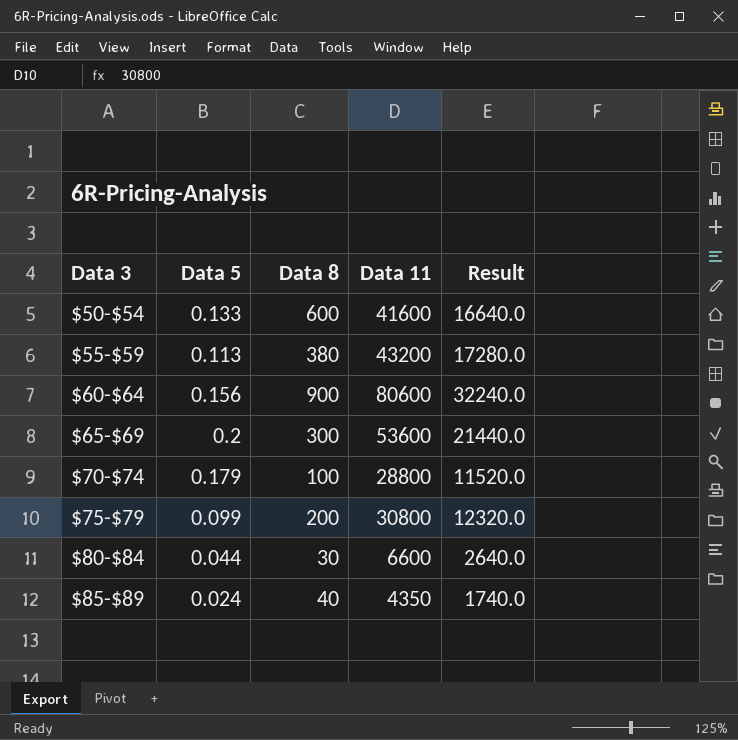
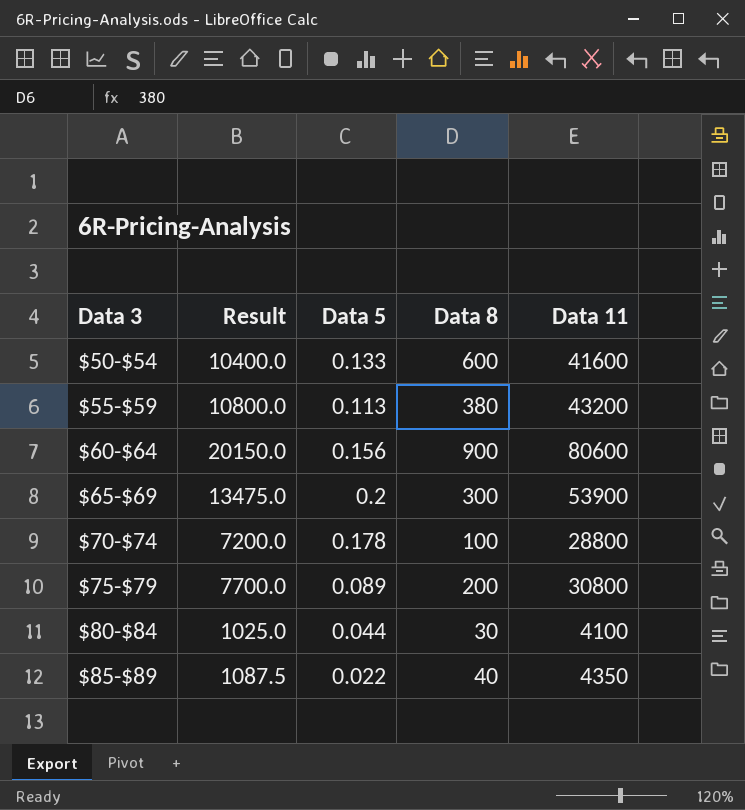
column Result | formula: [Data 11] * 0.4 -> [Data 11] * 0.25
column Result | position: 5 -> 2
$65-$69 | Data 11: 53600 -> 53900
$70-$74 | Data 5: 0.179 -> 0.178
$75-$79 | Data 5: 0.099 -> 0.089
$80-$84 | Data 11: 6600 -> 4100
$85-$89 | Data 5: 0.024 -> 0.022

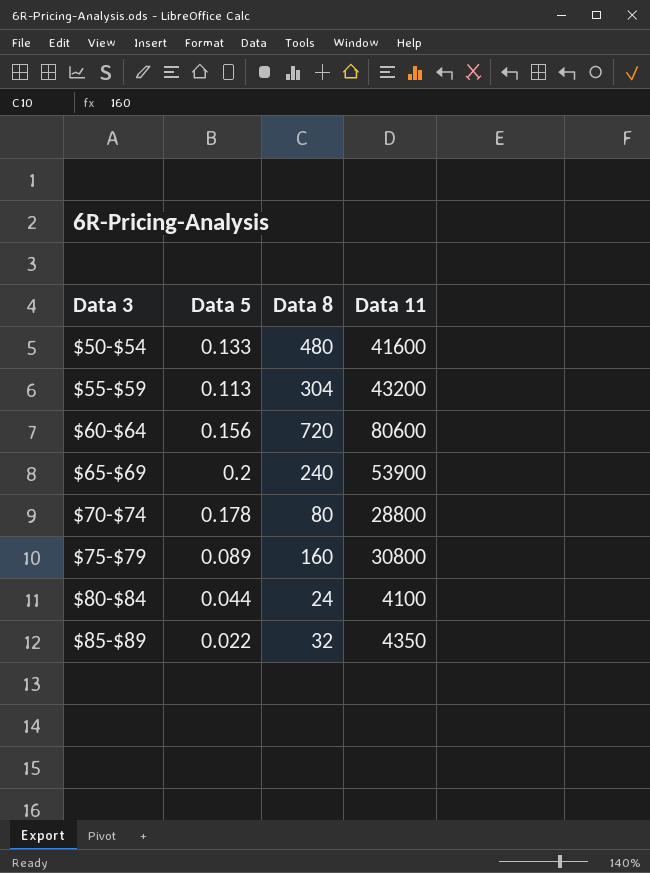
column Result | formula: [Data 11] * 0.25 -> none
$50-$54 | Data 8: 600 -> 480
$55-$59 | Data 8: 380 -> 304
$60-$64 | Data 8: 900 -> 720
$65-$69 | Data 8: 300 -> 240
$70-$74 | Data 8: 100 -> 80
$75-$79 | Data 8: 200 -> 160
$80-$84 | Data 8: 30 -> 24
$85-$89 | Data 8: 40 -> 32

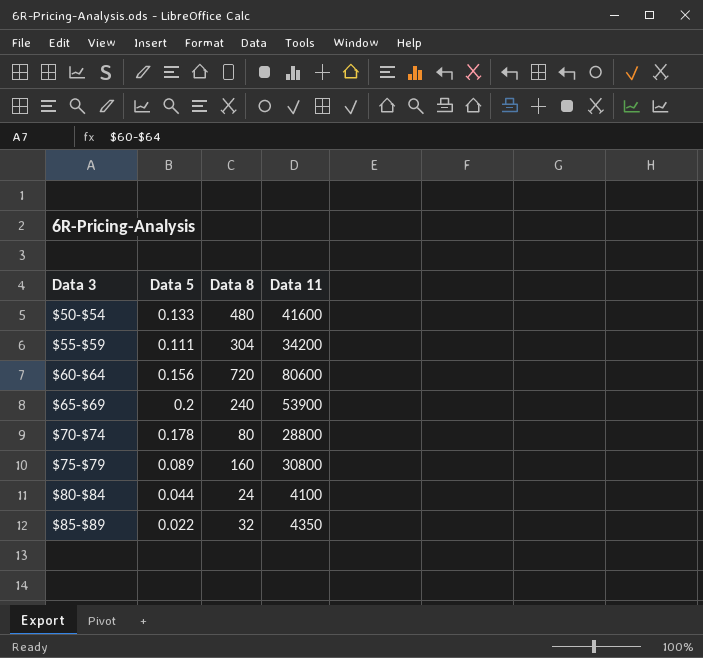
$55-$59 | Data 5: 0.113 -> 0.111
$55-$59 | Data 11: 43200 -> 34200

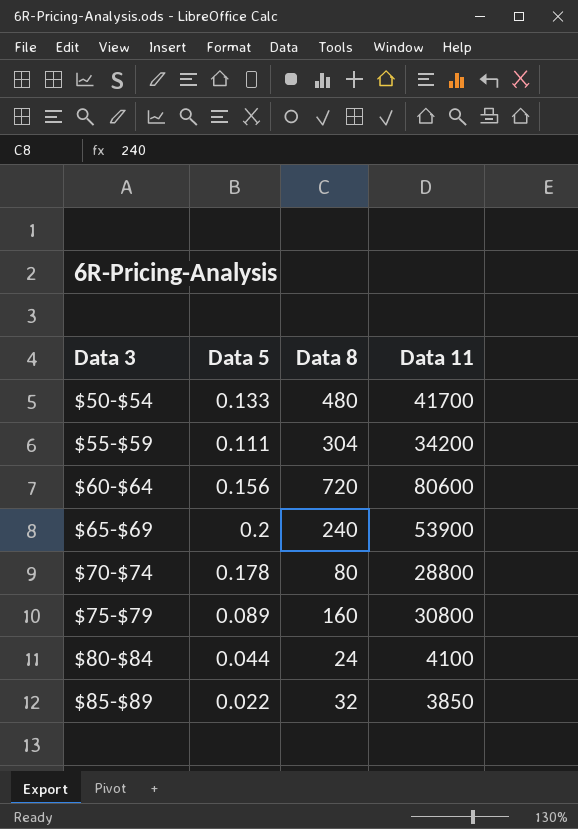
$50-$54 | Data 11: 41600 -> 41700
$85-$89 | Data 11: 4350 -> 3850

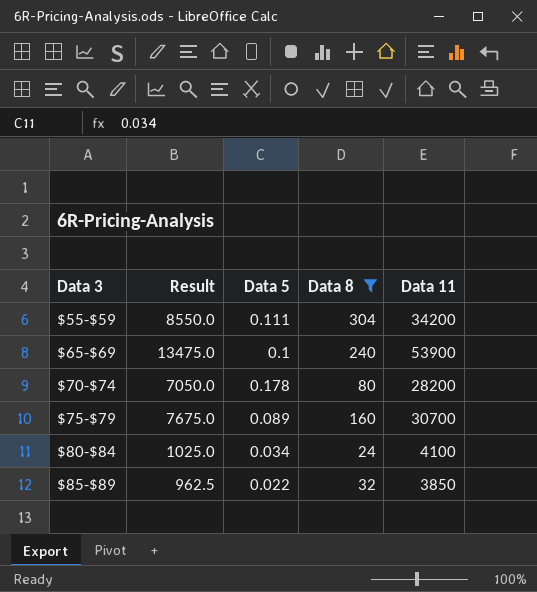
filter: none -> Data 8 <= 304
column Result | formula: none -> [Data 11] * 0.25
$65-$69 | Data 5: 0.2 -> 0.1
$70-$74 | Data 11: 28800 -> 28200
$75-$79 | Data 11: 30800 -> 30700
$80-$84 | Data 5: 0.044 -> 0.034

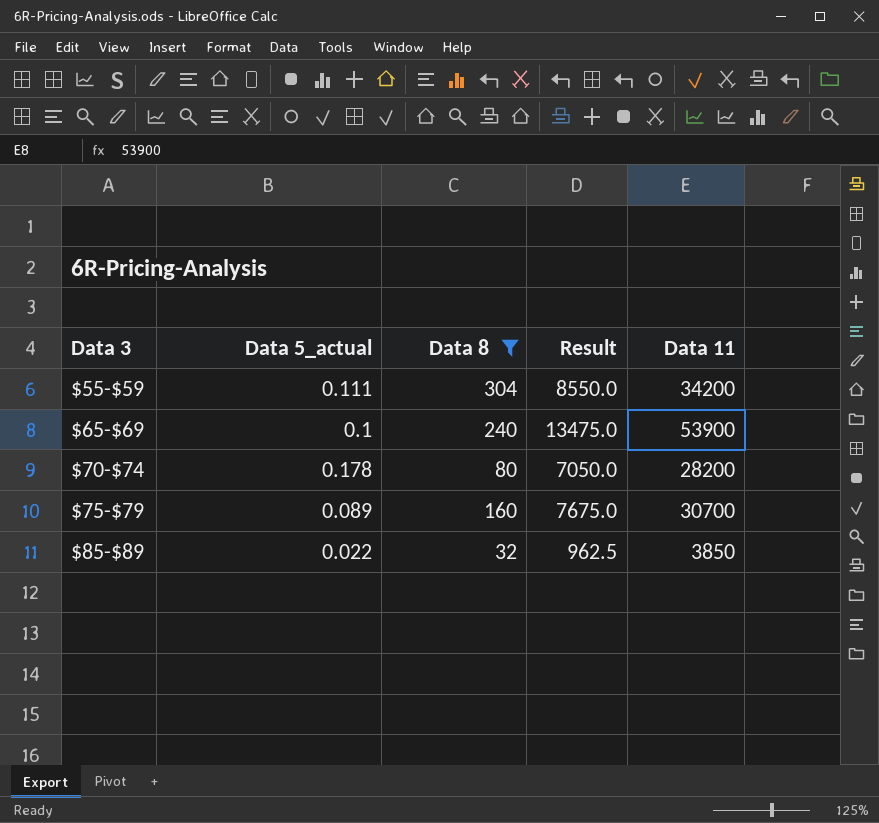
column name: Data 5 -> Data 5_actual
column Result | position: 2 -> 4
row $80-$84: 1025.0 | 0.034 | 24 | 4100 -> none

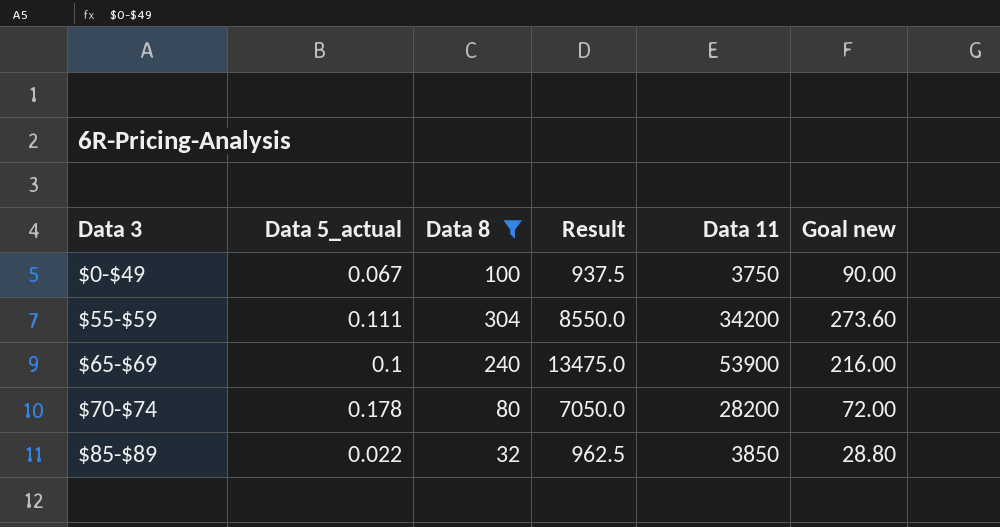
column Goal new | formula: none -> [Data 8] * 0.9
row $75-$79: 0.089 | 160 | 7675.0 | 30700 -> none
row $0-$49: none -> 0.067 | 100 | 937.5 | 3750 | 90.00

